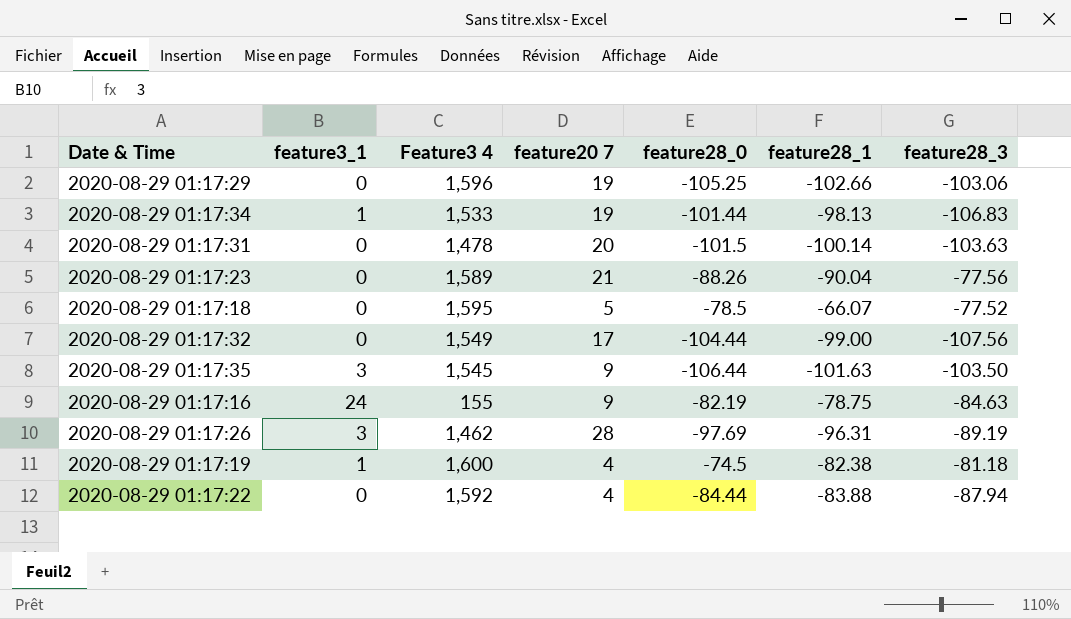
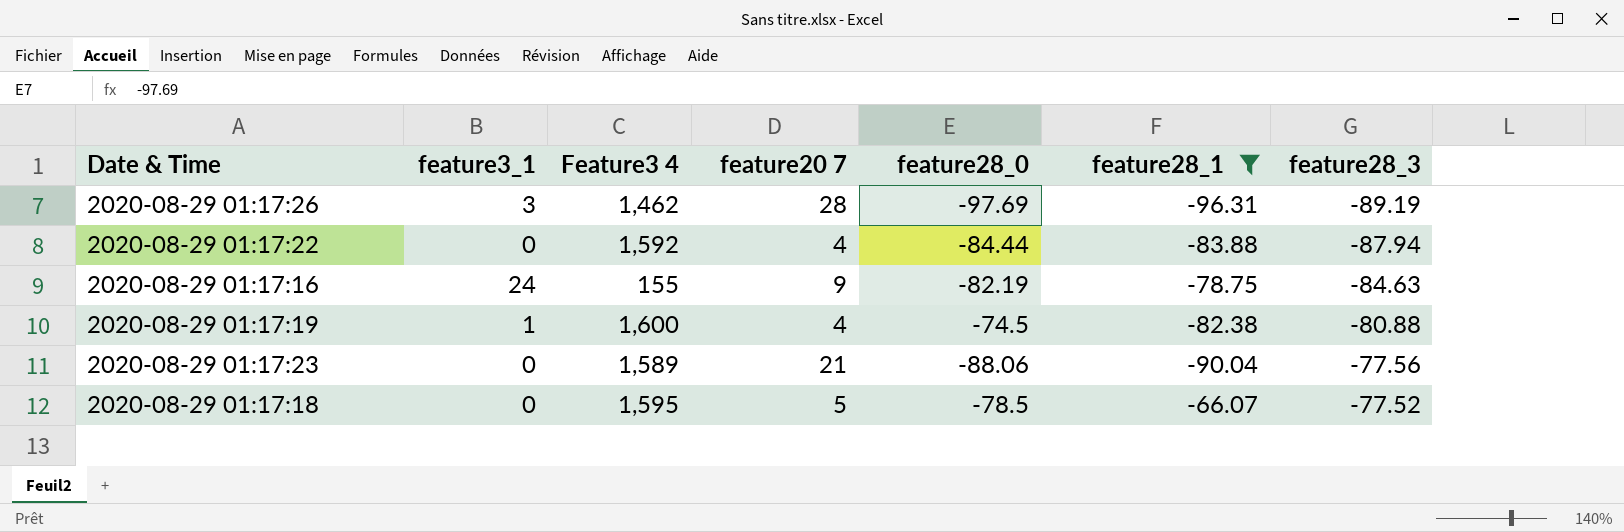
filter: none -> feature28_1 >= -96.31
row order: none -> feature28_3 ascending
2020-08-29 01:17:19 | feature28_3: -81.18 -> -80.88
2020-08-29 01:17:23 | feature28_0: -88.26 -> -88.06

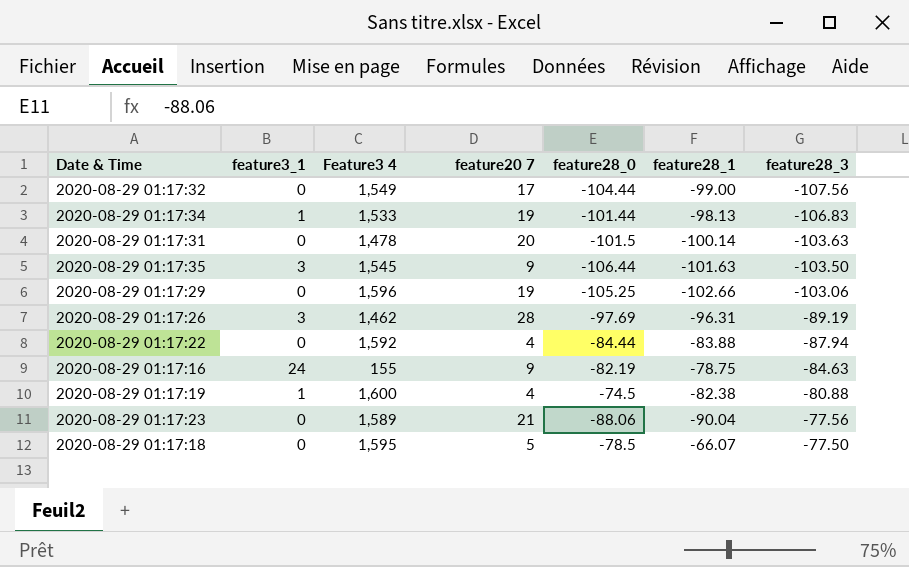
filter: feature28_1 >= -96.31 -> none
2020-08-29 01:17:18 | feature28_3: -77.52 -> -77.50

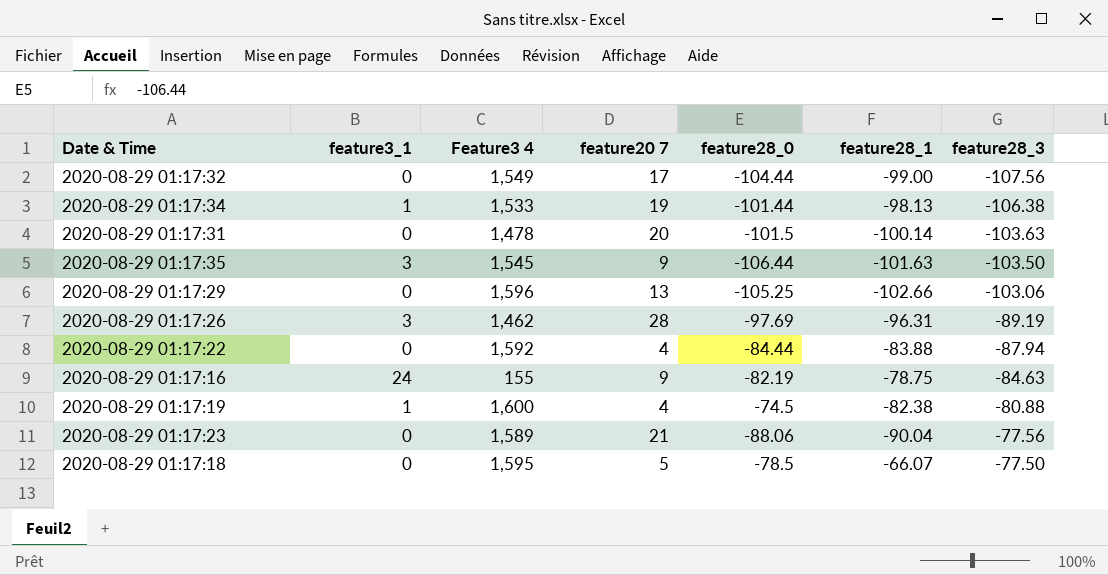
2020-08-29 01:17:34 | feature28_3: -106.83 -> -106.38
2020-08-29 01:17:29 | feature20 7: 19 -> 13

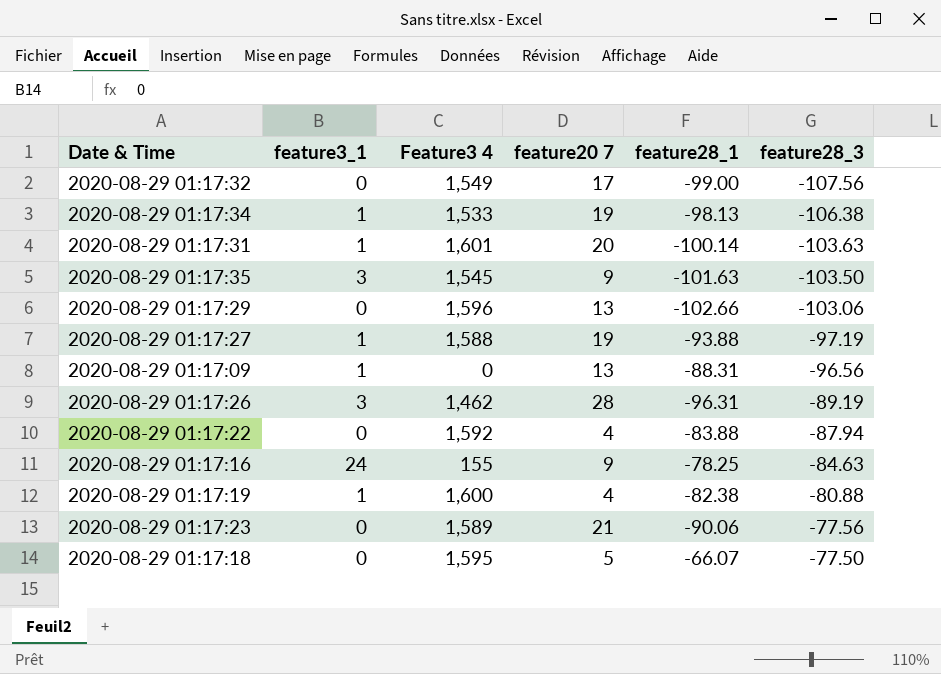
column feature28_0 | position: 5 -> none
2020-08-29 01:17:31 | feature3_1: 0 -> 1
2020-08-29 01:17:31 | Feature3 4: 1,478 -> 1,601
row 2020-08-29 01:17:27: none -> 1 | 1,588 | 19 | -93.88 | -97.19
row 2020-08-29 01:17:09: none -> 1 | 0 | 13 | -88.31 | -96.56
2020-08-29 01:17:16 | feature28_1: -78.75 -> -78.25
2020-08-29 01:17:23 | feature28_1: -90.04 -> -90.06

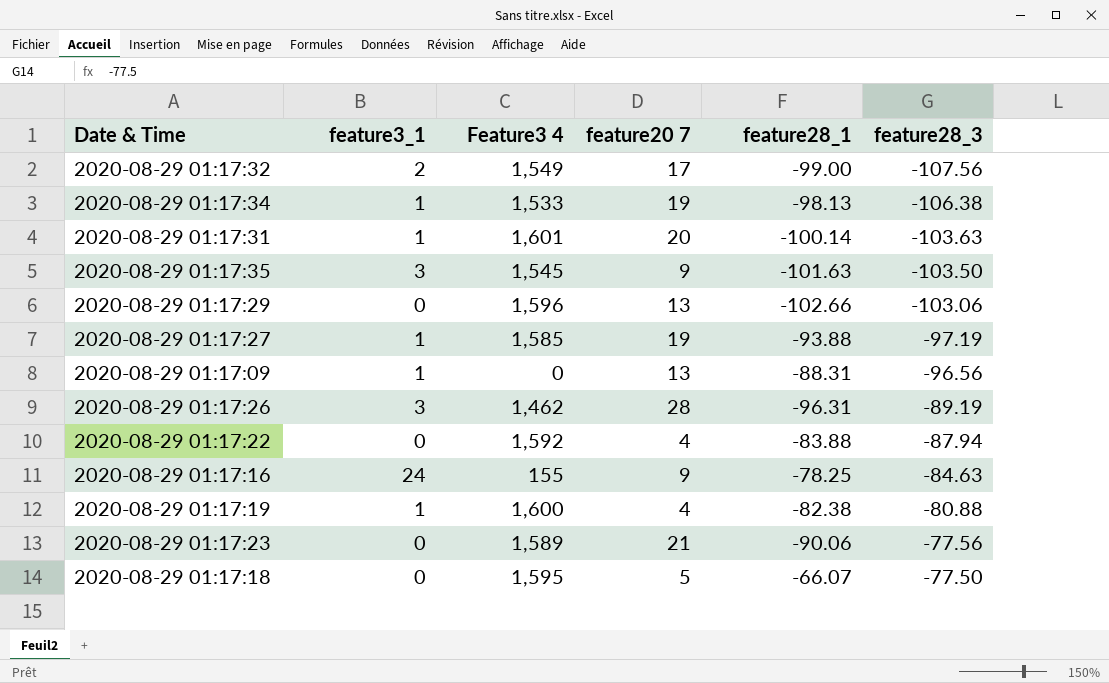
2020-08-29 01:17:32 | feature3_1: 0 -> 2
2020-08-29 01:17:27 | Feature3 4: 1,588 -> 1,585

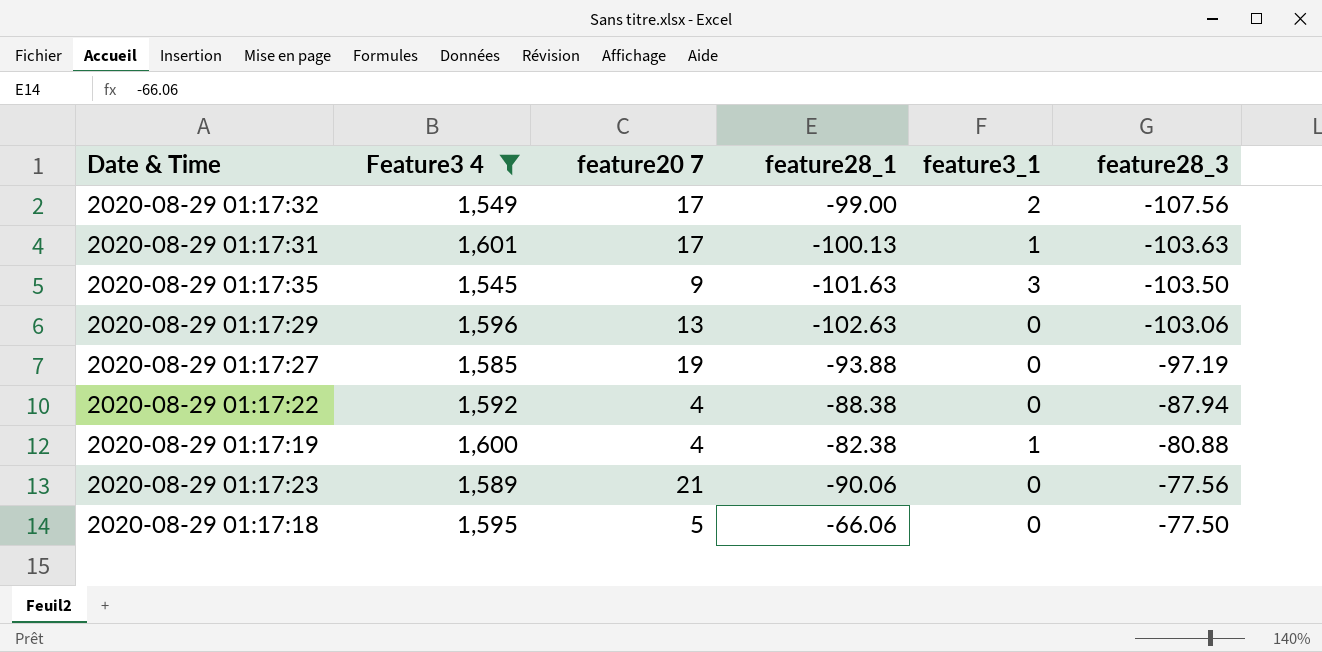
filter: none -> Feature3 4 >= 1,545
column feature3_1 | position: 2 -> 5
2020-08-29 01:17:31 | feature20 7: 20 -> 17
2020-08-29 01:17:31 | feature28_1: -100.14 -> -100.13
2020-08-29 01:17:29 | feature28_1: -102.66 -> -102.63
2020-08-29 01:17:27 | feature3_1: 1 -> 0
2020-08-29 01:17:22 | feature28_1: -83.88 -> -88.38
2020-08-29 01:17:18 | feature28_1: -66.07 -> -66.06

